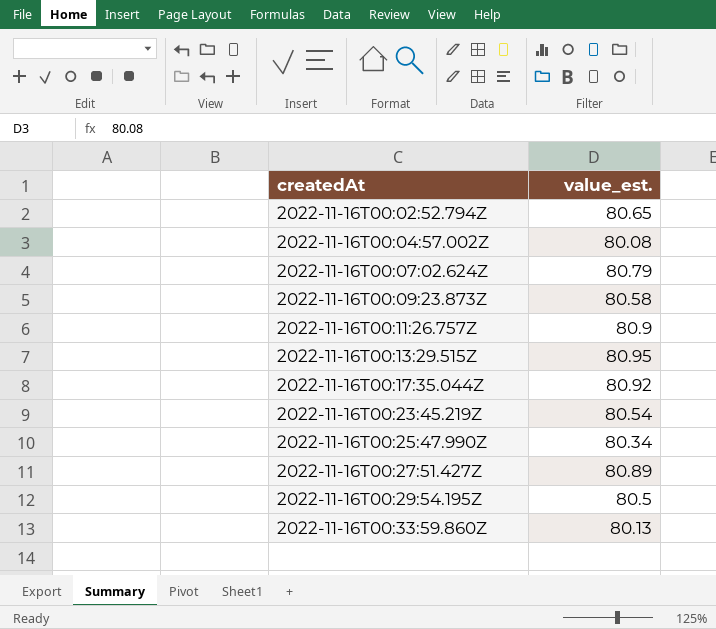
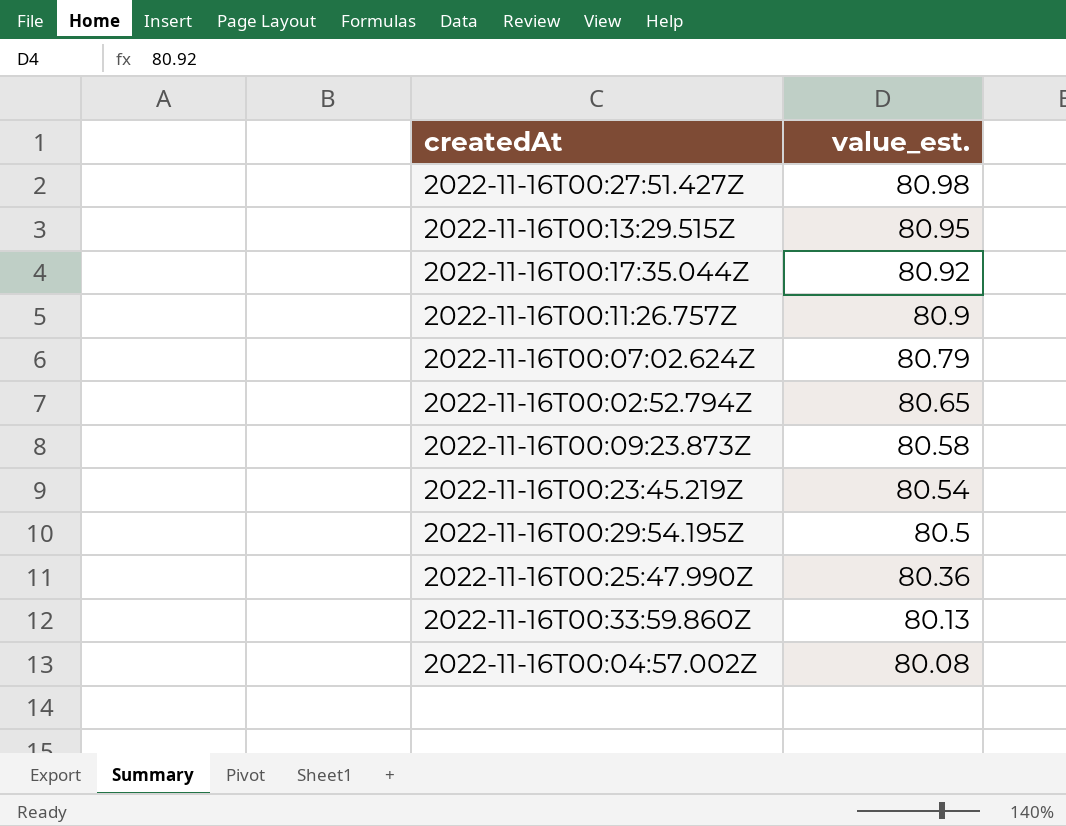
row order: createdAt ascending -> value_est. descending
2022-11-16T00:27:51.427Z | value_est.: 80.89 -> 80.98
2022-11-16T00:25:47.990Z | value_est.: 80.34 -> 80.36

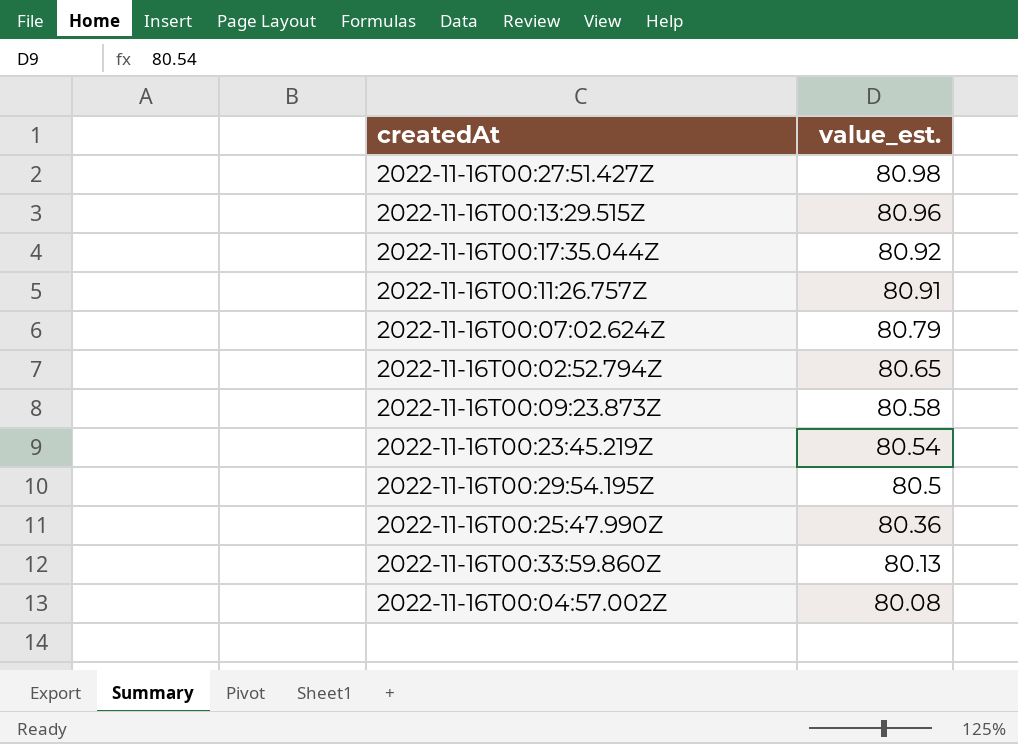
2022-11-16T00:13:29.515Z | value_est.: 80.95 -> 80.96
2022-11-16T00:11:26.757Z | value_est.: 80.9 -> 80.91

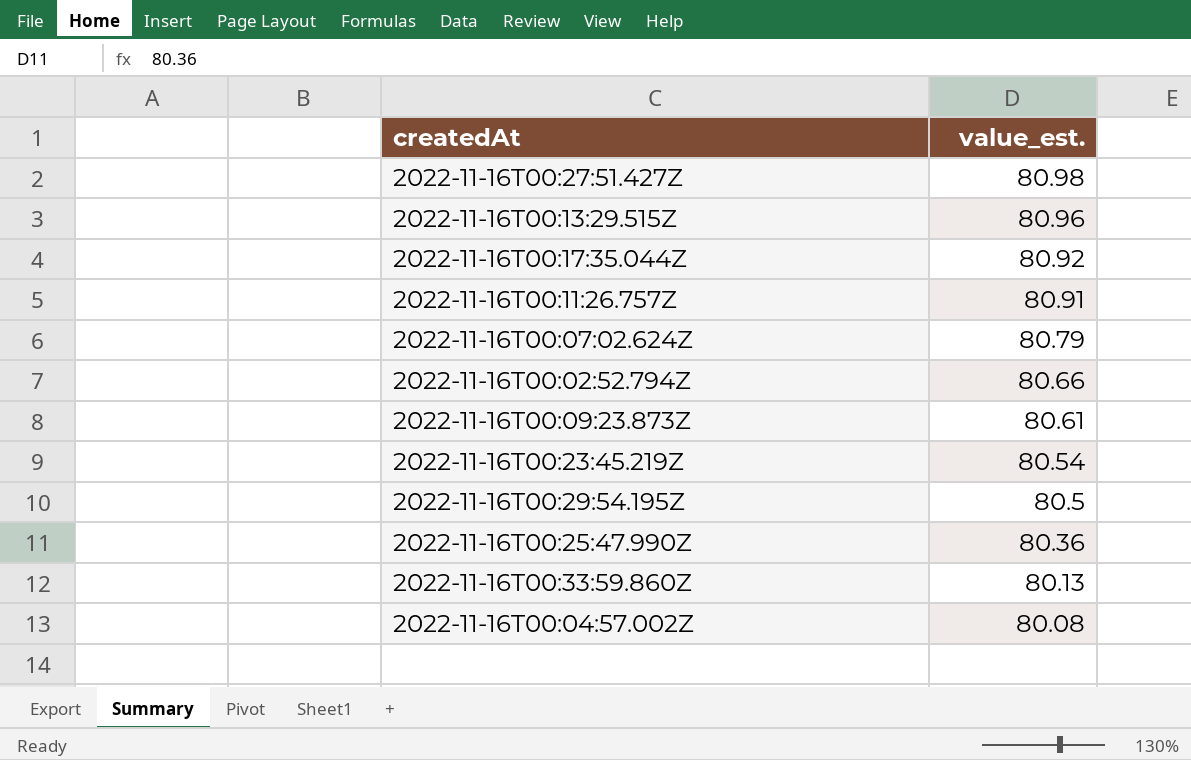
2022-11-16T00:02:52.794Z | value_est.: 80.65 -> 80.66
2022-11-16T00:09:23.873Z | value_est.: 80.58 -> 80.61

